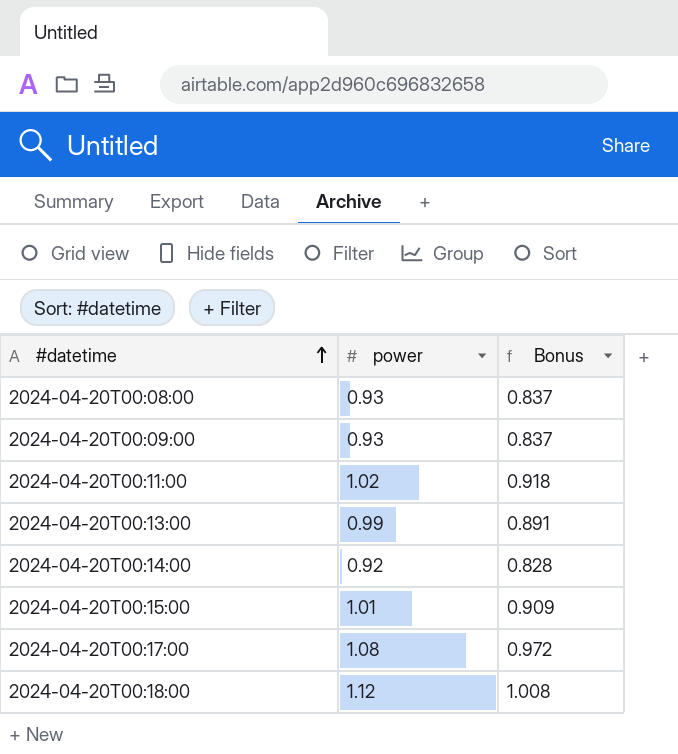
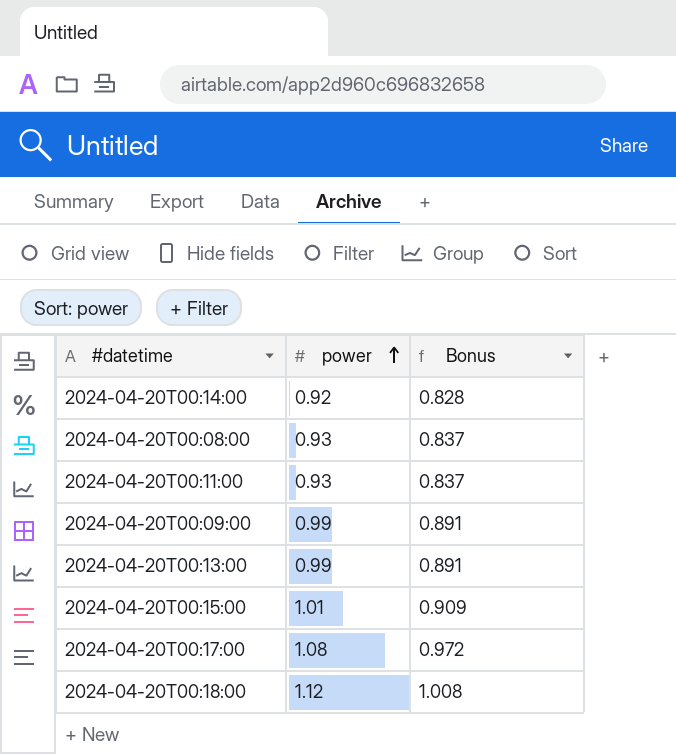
row order: #datetime ascending -> power ascending
2024-04-20T00:11:00 | power: 1.02 -> 0.93
2024-04-20T00:11:00 | Bonus: 0.918 -> 0.837
2024-04-20T00:09:00 | power: 0.93 -> 0.99
2024-04-20T00:09:00 | Bonus: 0.837 -> 0.891

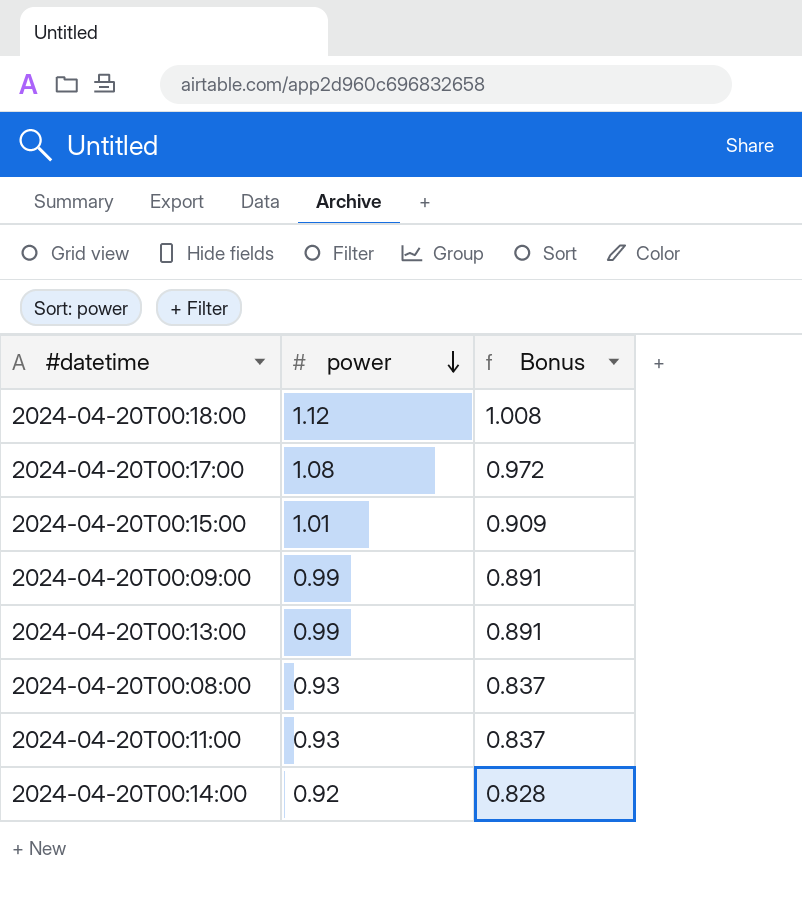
row order: power ascending -> power descending

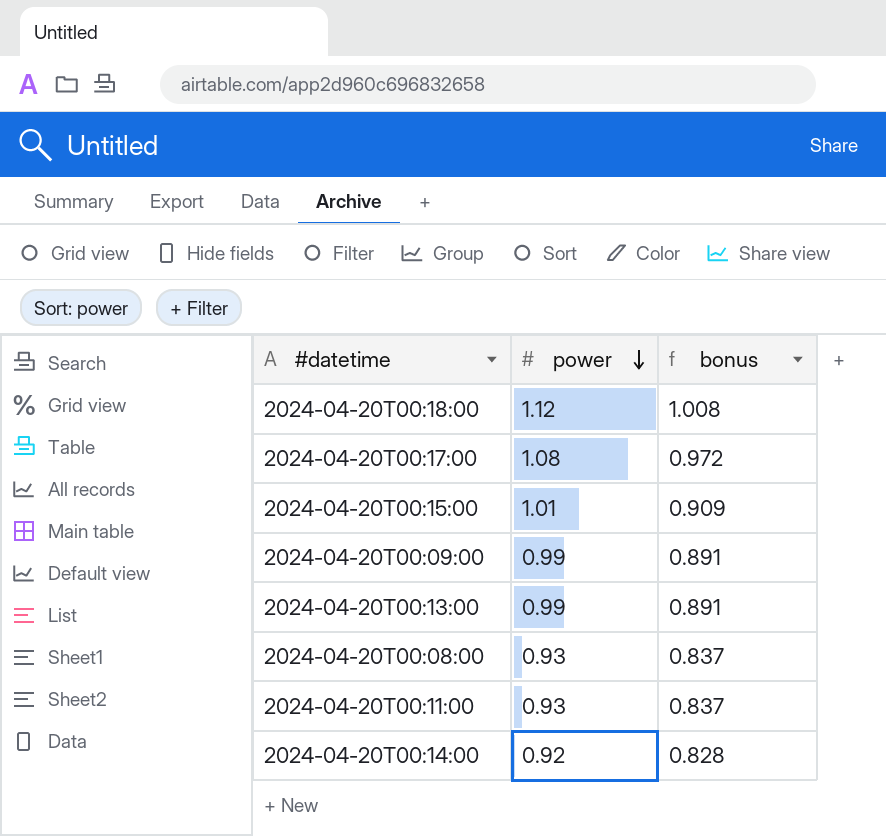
column name: Bonus -> bonus

